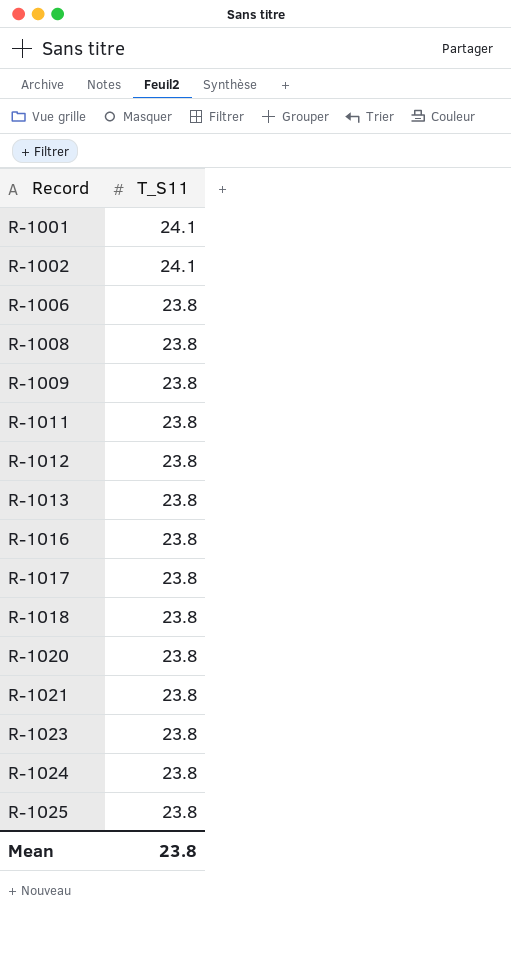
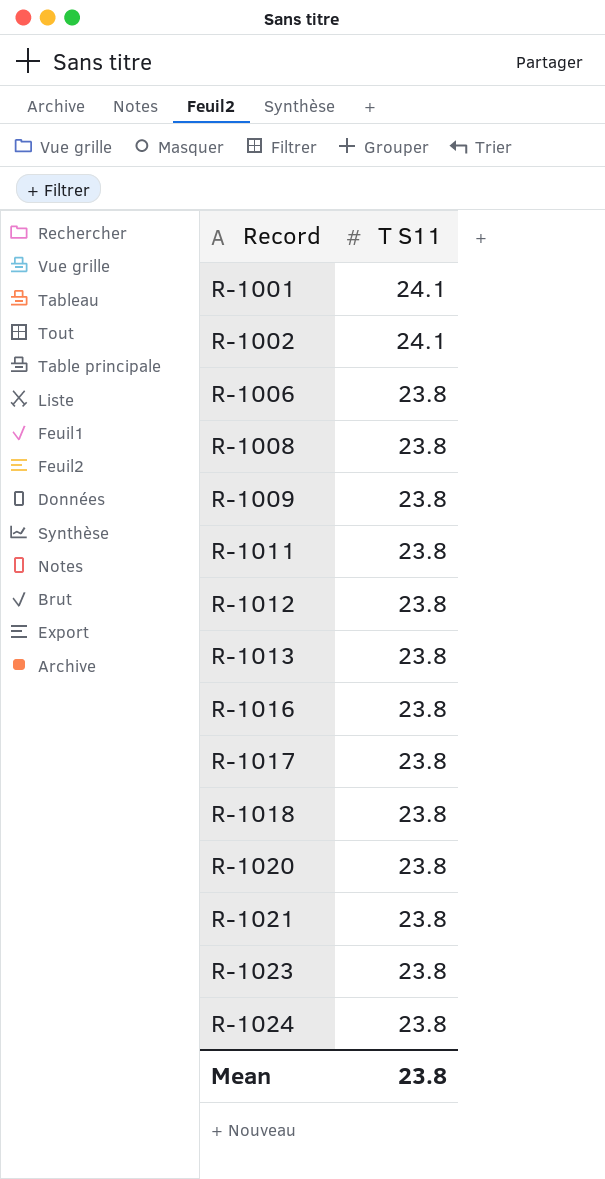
column name: T_S11 -> T S11
row R-1025: 23.8 -> none

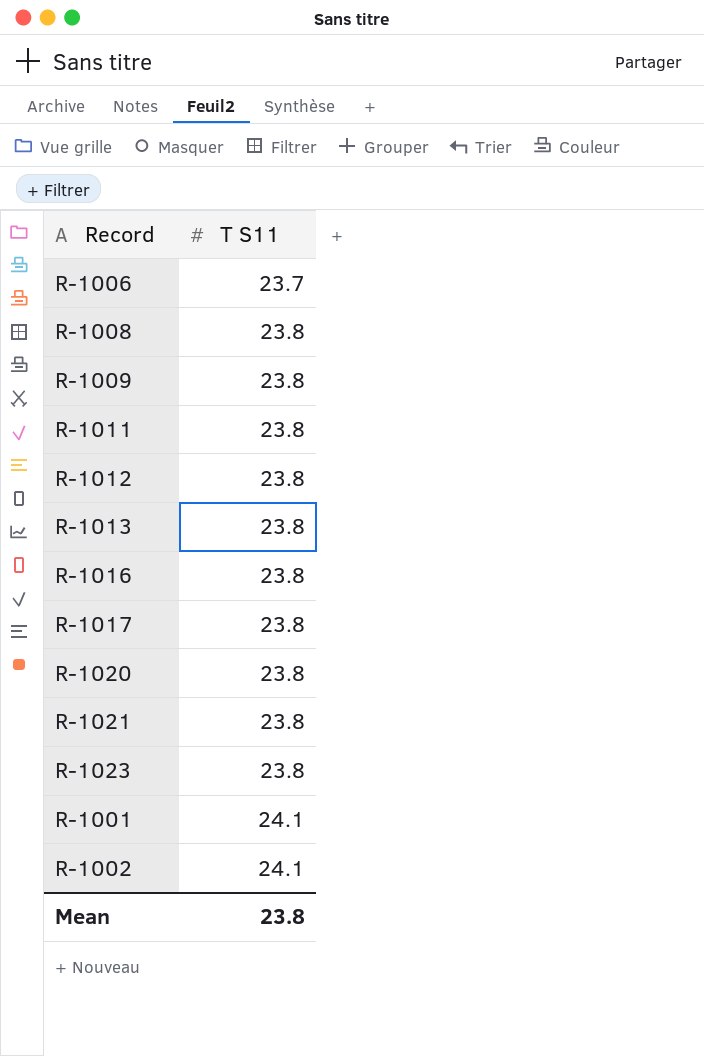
row order: Record ascending -> T S11 ascending
row R-1018: 23.8 -> none
row R-1024: 23.8 -> none
R-1006 | T S11: 23.8 -> 23.7

